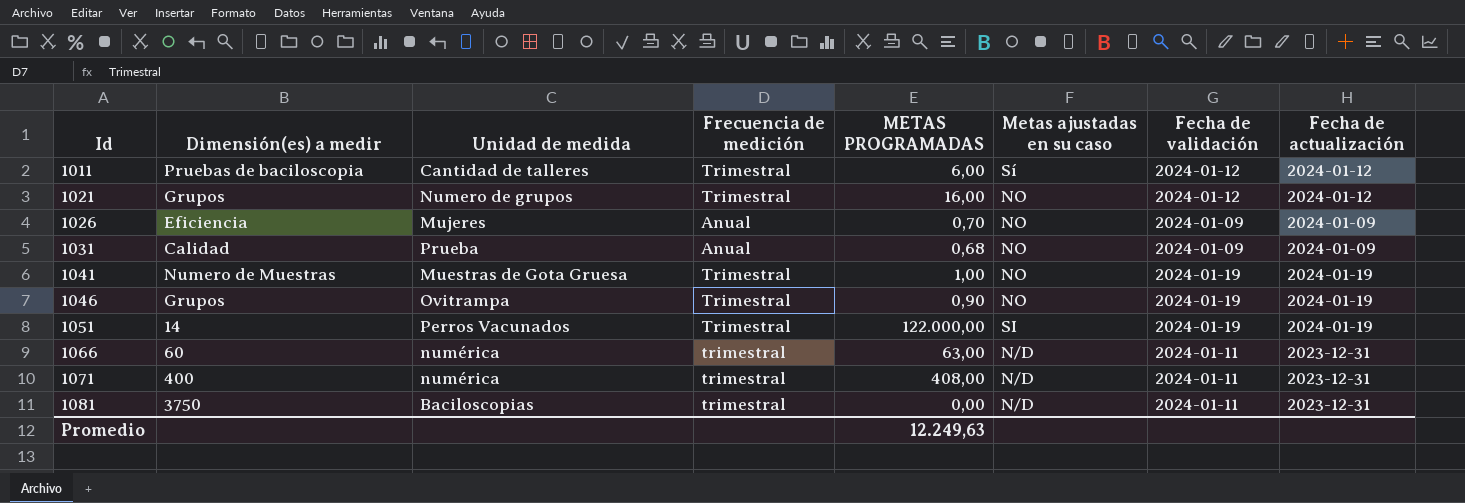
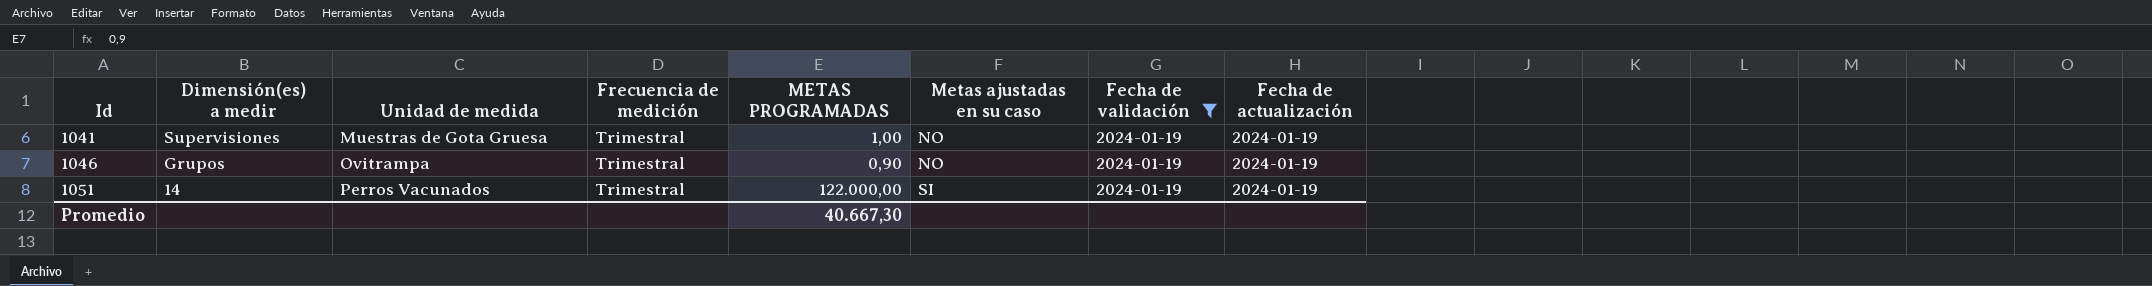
filter: none -> Fecha de validación = 2024-01-19
1041 | Dimensión(es) a medir: Numero de Muestras -> Supervisiones
Promedio | METAS PROGRAMADAS: 12.249,63 -> 40.667,30

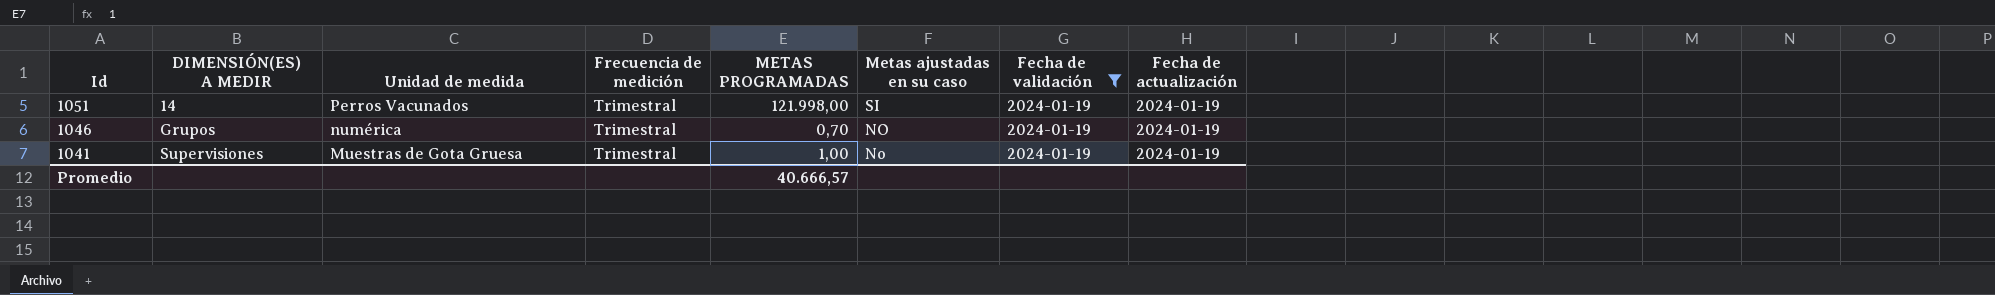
row order: Id ascending -> Id descending
column name: Dimensión(es) a medir -> DIMENSIÓN(ES) A MEDIR
1051 | METAS PROGRAMADAS: 122.000,00 -> 121.998,00
1046 | Unidad de medida: Ovitrampa -> numérica
1046 | METAS PROGRAMADAS: 0,90 -> 0,70
1041 | Metas ajustadas en su caso: NO -> No
Promedio | METAS PROGRAMADAS: 40.667,30 -> 40.666,57

